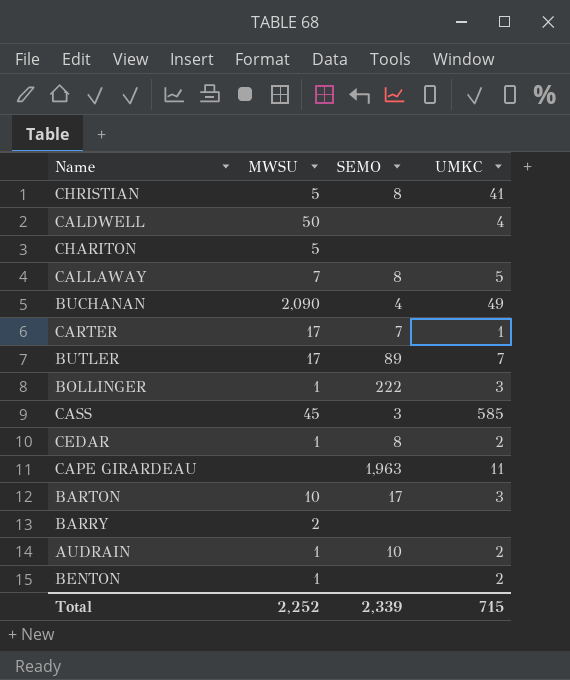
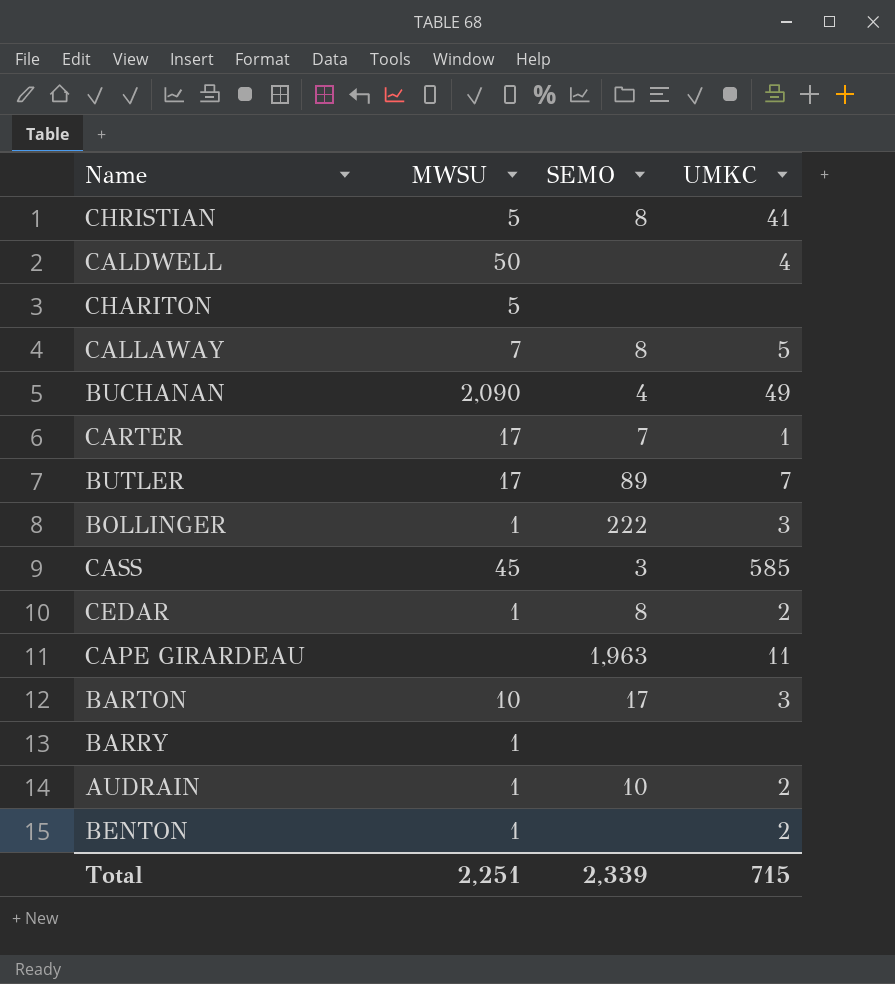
BARRY | MWSU: 2 -> 1
Total | MWSU: 2,252 -> 2,251

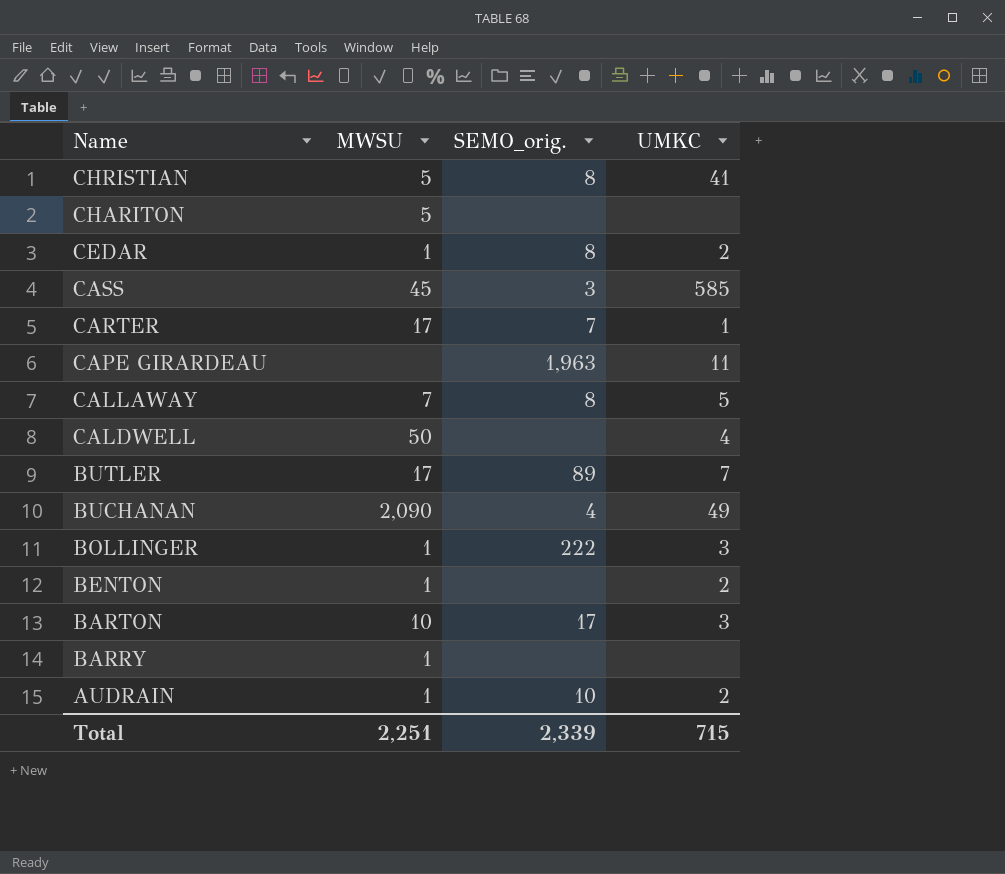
row order: none -> Name descending
column name: SEMO -> SEMO_orig.

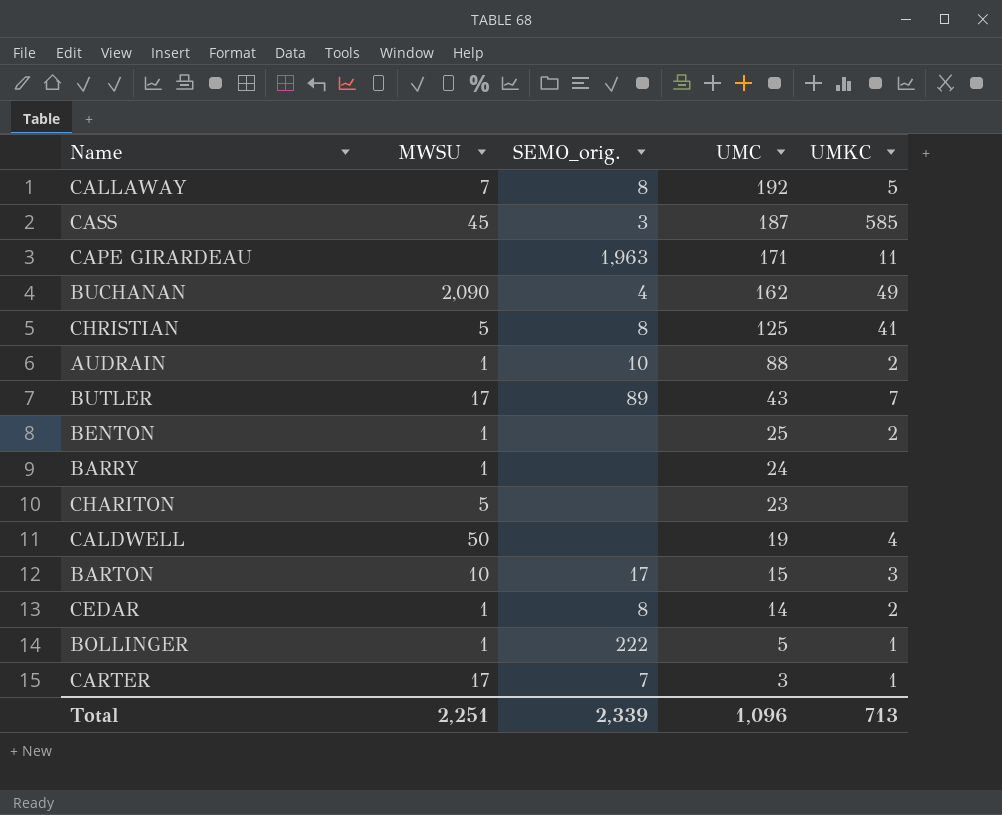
row order: Name descending -> UMC descending
column UMC | position: none -> 4
BOLLINGER | UMKC: 3 -> 1
Total | UMKC: 715 -> 713

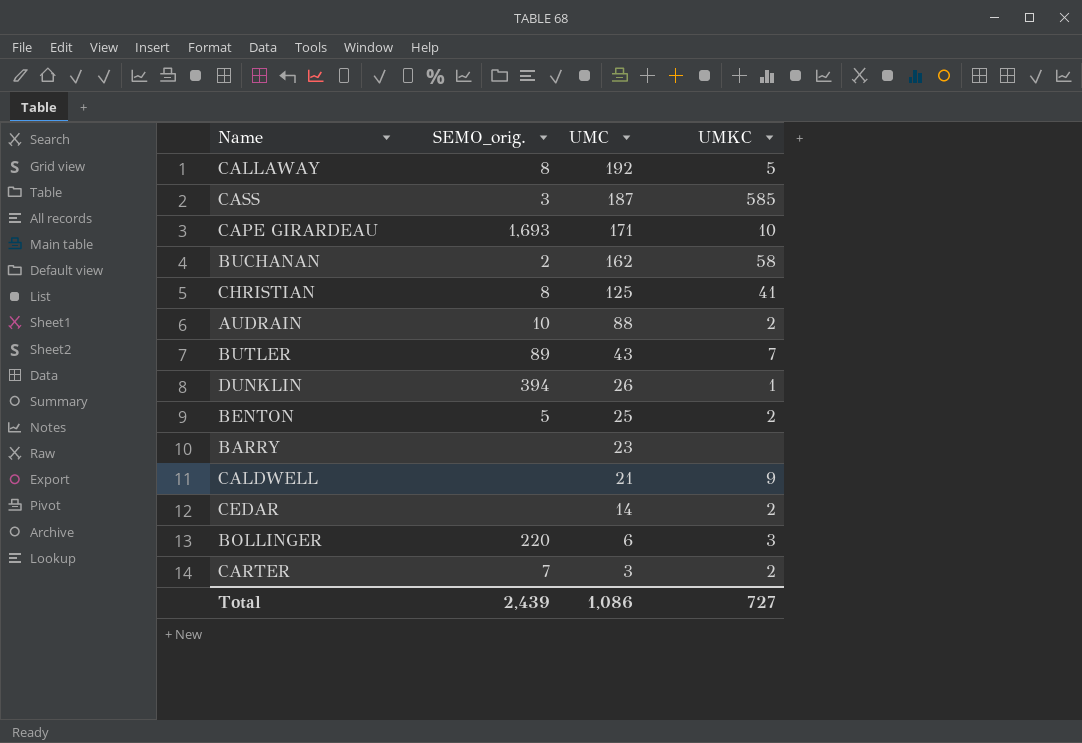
column MWSU | position: 2 -> none
row CHARITON: 5 | none | 23 | none -> none
row BARTON: 10 | 17 | 15 | 3 -> none
CAPE GIRARDEAU | SEMO_orig.: 1,963 -> 1,693
CAPE GIRARDEAU | UMKC: 11 -> 10
BUCHANAN | SEMO_orig.: 4 -> 2
BUCHANAN | UMKC: 49 -> 58
row DUNKLIN: none -> 394 | 26 | 1
BENTON | SEMO_orig.: none -> 5
BARRY | UMC: 24 -> 23
CALDWELL | UMC: 19 -> 21
CALDWELL | UMKC: 4 -> 9
CEDAR | SEMO_orig.: 8 -> none
BOLLINGER | SEMO_orig.: 222 -> 220
BOLLINGER | UMC: 5 -> 6
BOLLINGER | UMKC: 1 -> 3
CARTER | UMKC: 1 -> 2
Total | SEMO_orig.: 2,339 -> 2,439
Total | UMC: 1,096 -> 1,086
Total | UMKC: 713 -> 727

